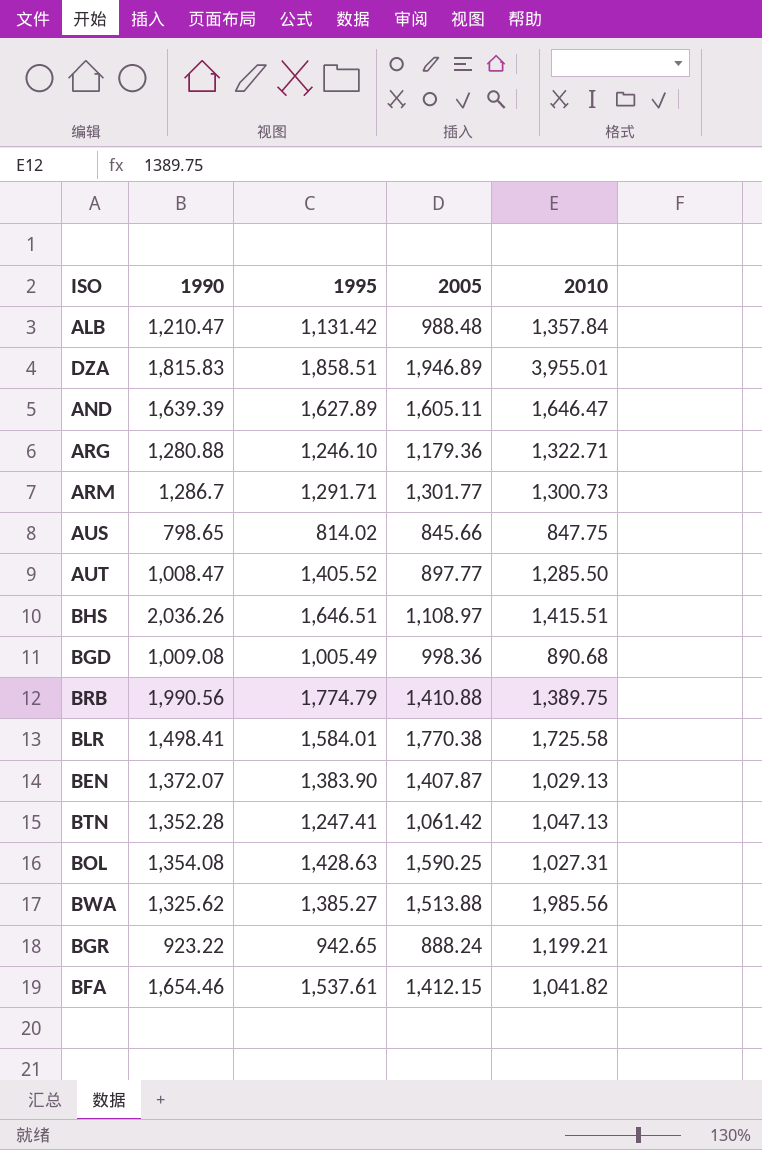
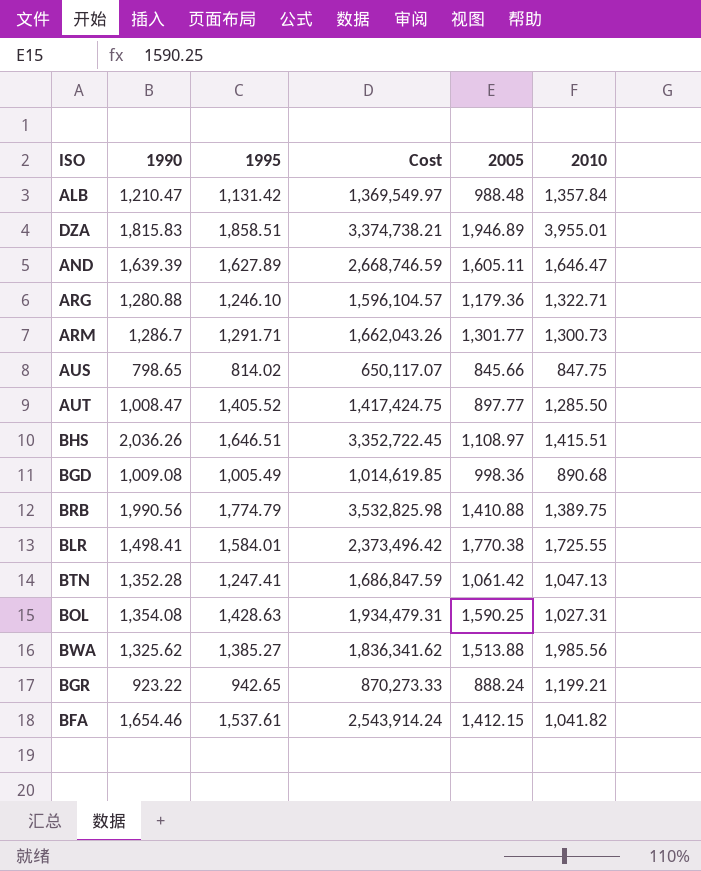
column Cost | formula: none -> [1990] * [1995]
row BEN: 1,372.07 | 1,383.90 | 1,407.87 | 1,029.13 -> none
BLR | 2010: 1,725.58 -> 1,725.55

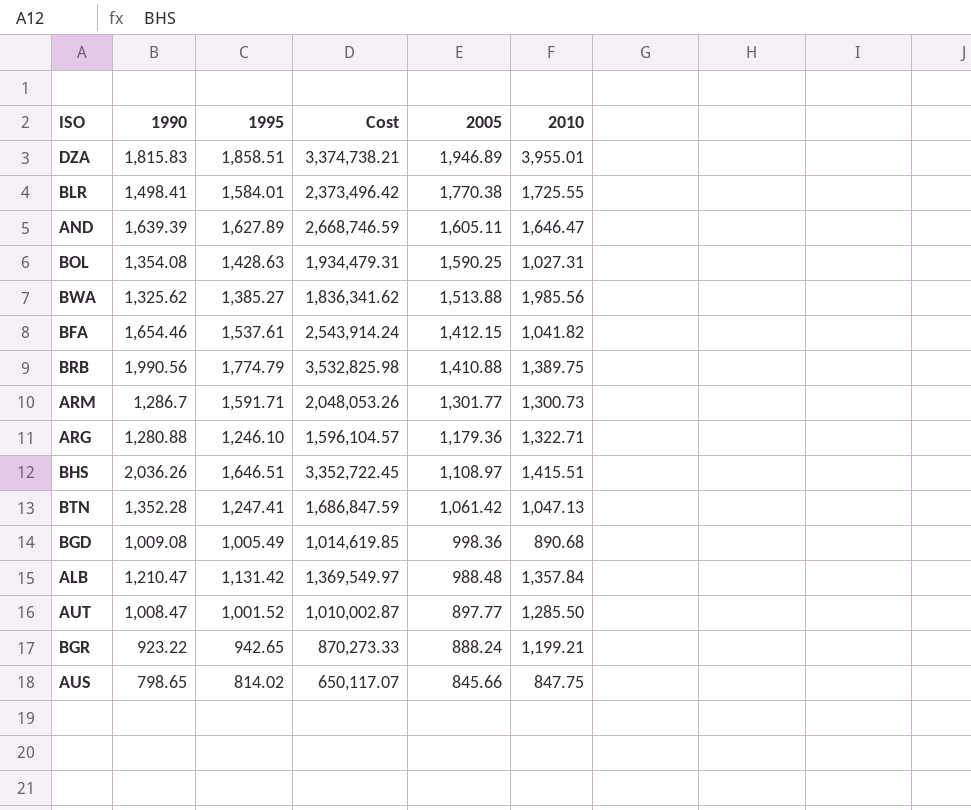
row order: none -> 2005 descending
ARM | 1995: 1,291.71 -> 1,591.71
ARM | Cost: 1,662,043.26 -> 2,048,053.26
AUT | 1995: 1,405.52 -> 1,001.52
AUT | Cost: 1,417,424.75 -> 1,010,002.87

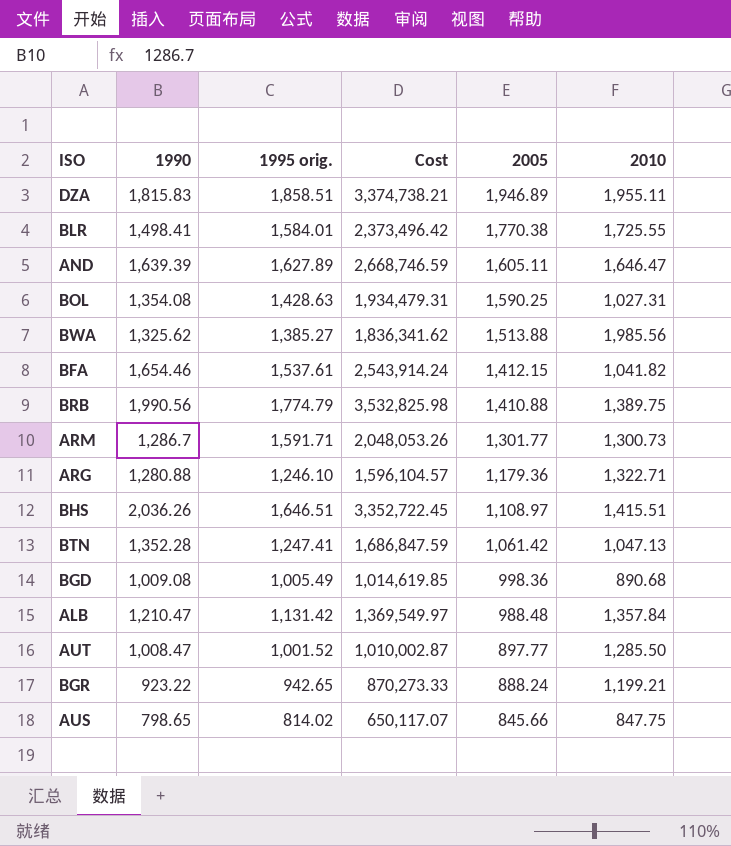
column name: 1995 -> 1995 orig.
DZA | 2010: 3,955.01 -> 1,955.11

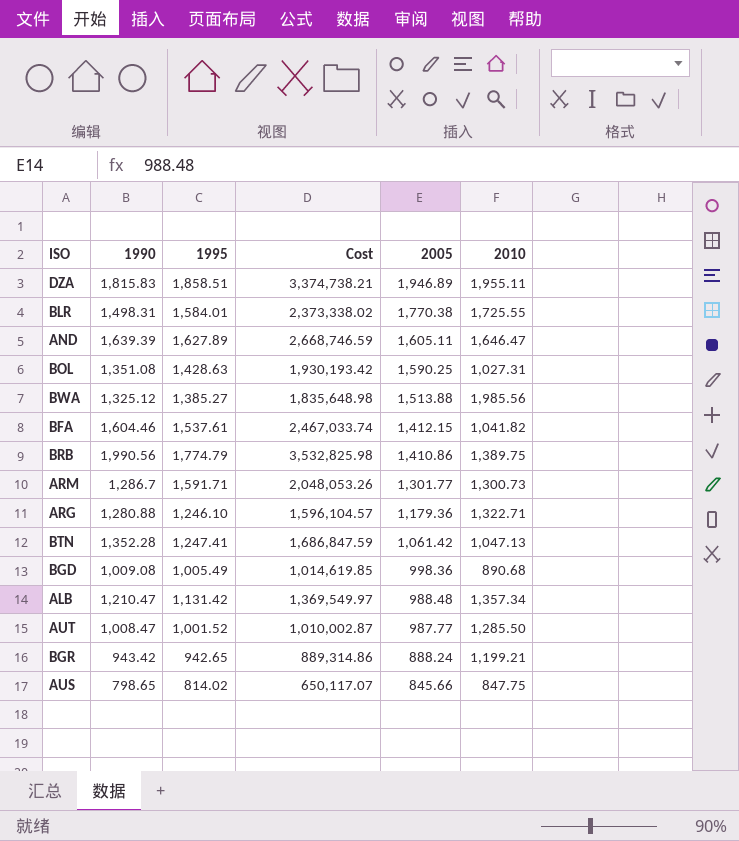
column name: 1995 orig. -> 1995
row BHS: 2,036.26 | 1,646.51 | 3,352,722.45 | 1,108.97 | 1,415.51 -> none
BLR | 1990: 1,498.41 -> 1,498.31
BLR | Cost: 2,373,496.42 -> 2,373,338.02
BOL | 1990: 1,354.08 -> 1,351.08
BOL | Cost: 1,934,479.31 -> 1,930,193.42
BWA | 1990: 1,325.62 -> 1,325.12
BWA | Cost: 1,836,341.62 -> 1,835,648.98
BFA | 1990: 1,654.46 -> 1,604.46
BFA | Cost: 2,543,914.24 -> 2,467,033.74
BRB | 2005: 1,410.88 -> 1,410.86
ALB | 2010: 1,357.84 -> 1,357.34
AUT | 2005: 897.77 -> 987.77
BGR | 1990: 923.22 -> 943.42
BGR | Cost: 870,273.33 -> 889,314.86

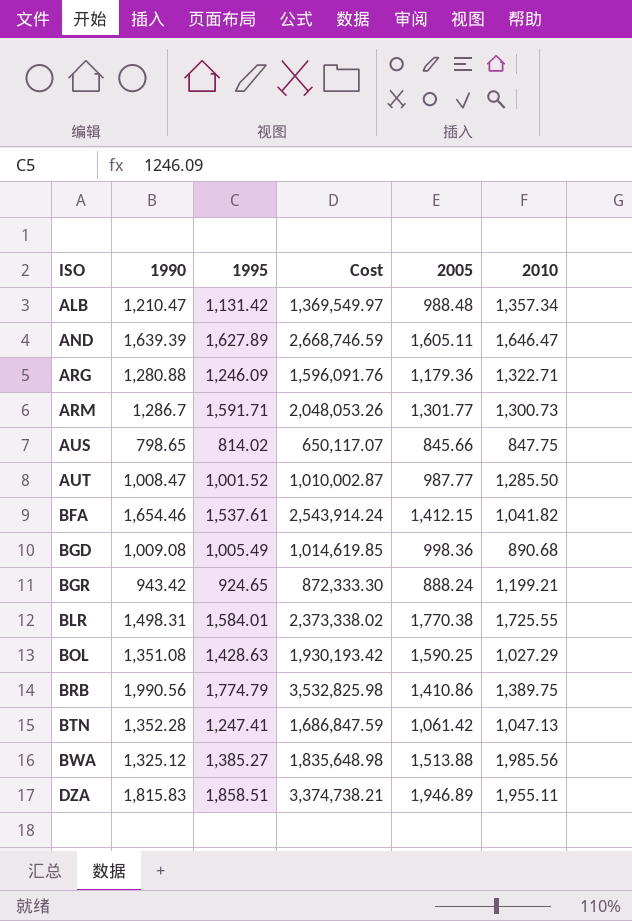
row order: 2005 descending -> ISO ascending
ARG | 1995: 1,246.10 -> 1,246.09
ARG | Cost: 1,596,104.57 -> 1,596,091.76
BFA | 1990: 1,604.46 -> 1,654.46
BFA | Cost: 2,467,033.74 -> 2,543,914.24
BGR | 1995: 942.65 -> 924.65
BGR | Cost: 889,314.86 -> 872,333.30
BOL | 2010: 1,027.31 -> 1,027.29

